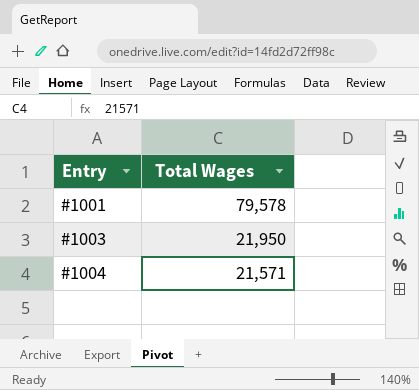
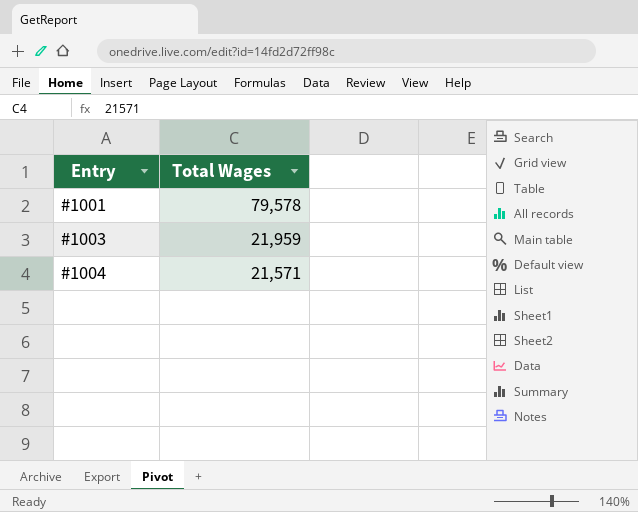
#1003 | Total Wages: 21,950 -> 21,959

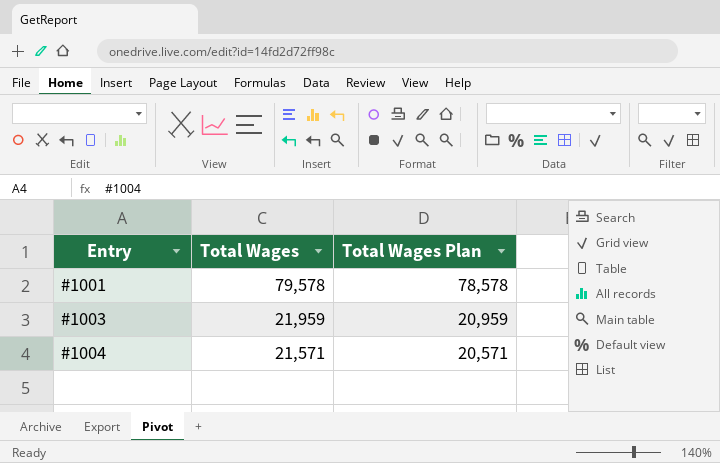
column Total Wages Plan | formula: none -> [Total Wages] - 1000

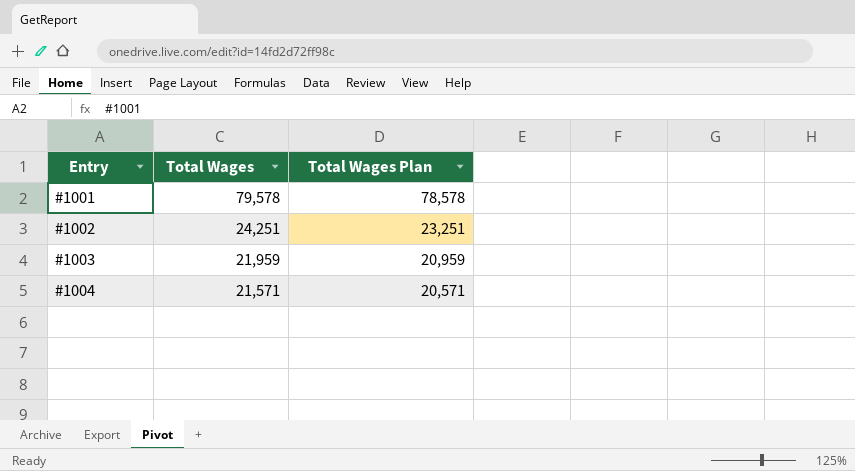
row #1002: none -> 24,251 | 23,251

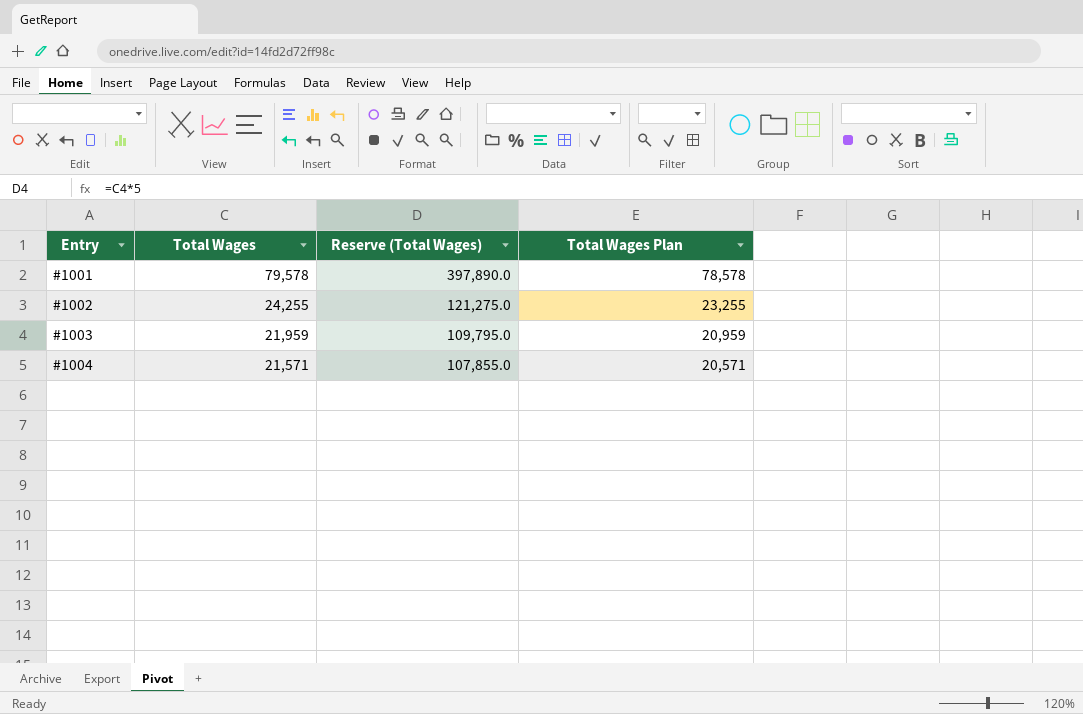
column Reserve (Total Wages) | formula: none -> [Total Wages] * 5
#1002 | Total Wages: 24,251 -> 24,255
#1002 | Total Wages Plan: 23,251 -> 23,255

